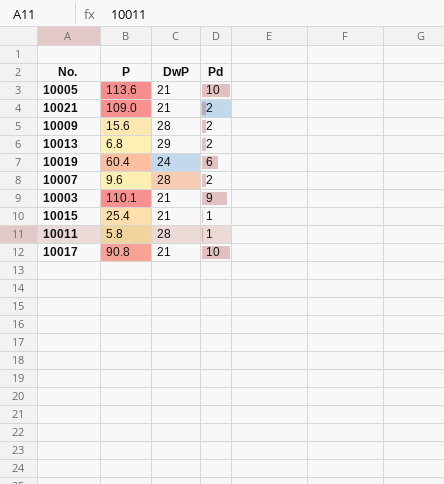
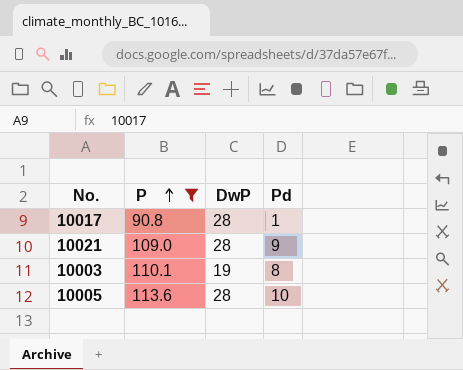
filter: none -> P >= 90.8
row order: none -> P ascending
10017 | DwP: 21 -> 28
10017 | Pd: 10 -> 1
10021 | DwP: 21 -> 28
10021 | Pd: 2 -> 9
10003 | DwP: 21 -> 19
10003 | Pd: 9 -> 8
10005 | DwP: 21 -> 28

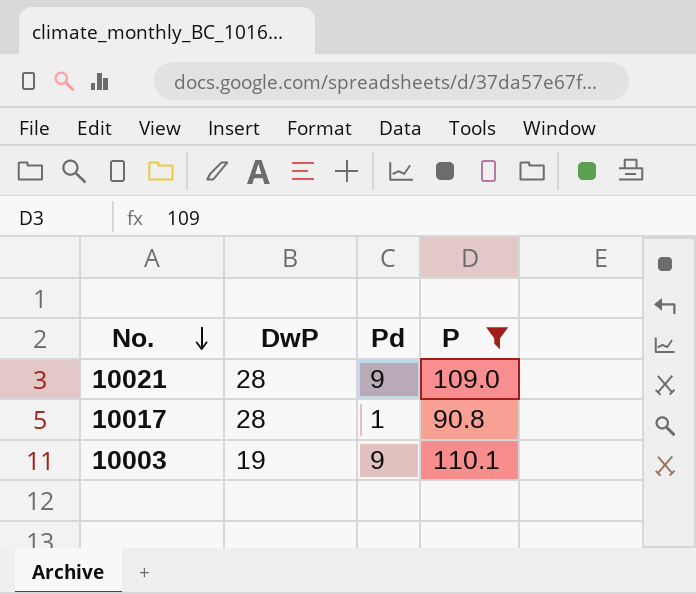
row order: P ascending -> No. descending
column P | position: 2 -> 4
row 10005: 113.6 | 28 | 10 -> none
10003 | Pd: 8 -> 9

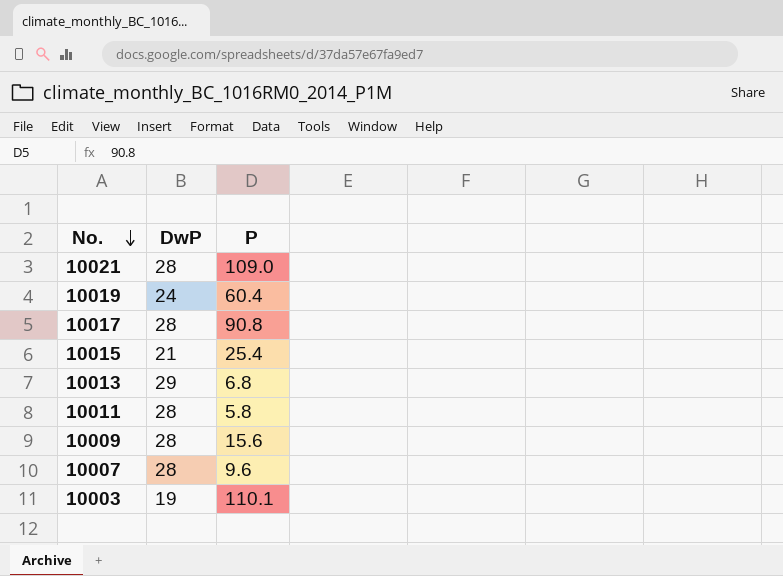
filter: P >= 90.8 -> none
column Pd | position: 3 -> none

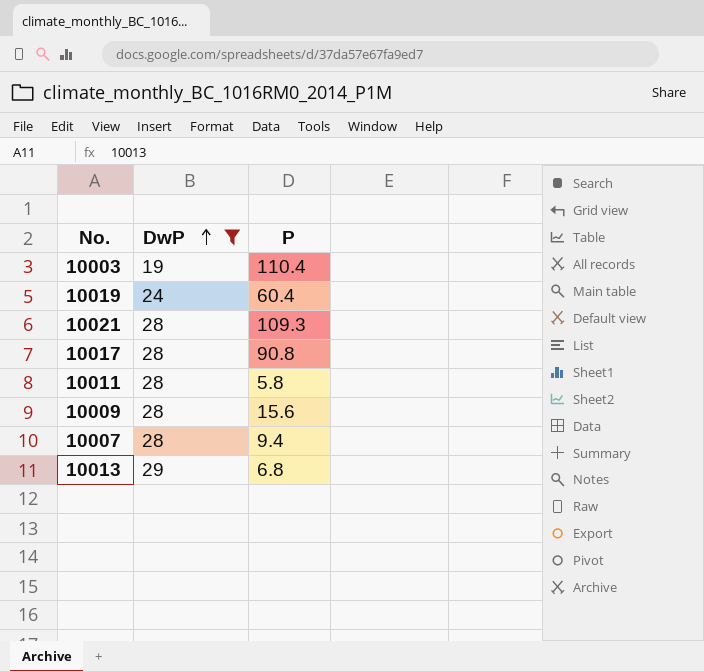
filter: none -> DwP != 21
row order: No. descending -> DwP ascending
10003 | P: 110.1 -> 110.4
10021 | P: 109.0 -> 109.3
10007 | P: 9.6 -> 9.4

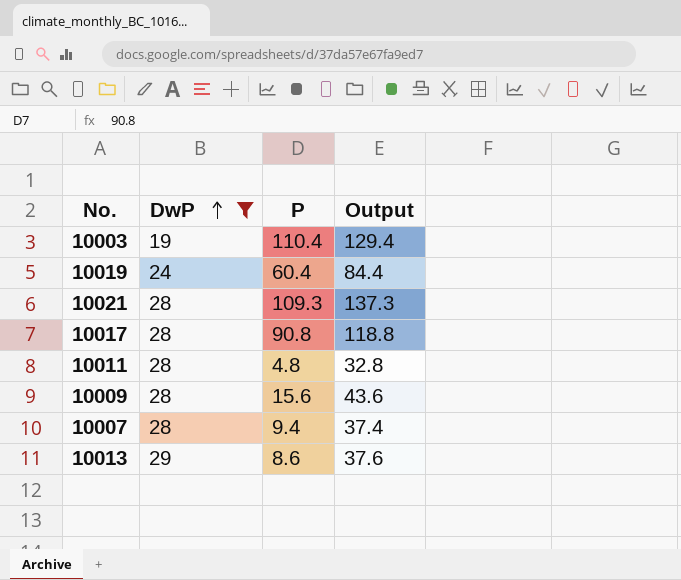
column Output | formula: none -> [DwP] + [P]
10011 | P: 5.8 -> 4.8
10013 | P: 6.8 -> 8.6

